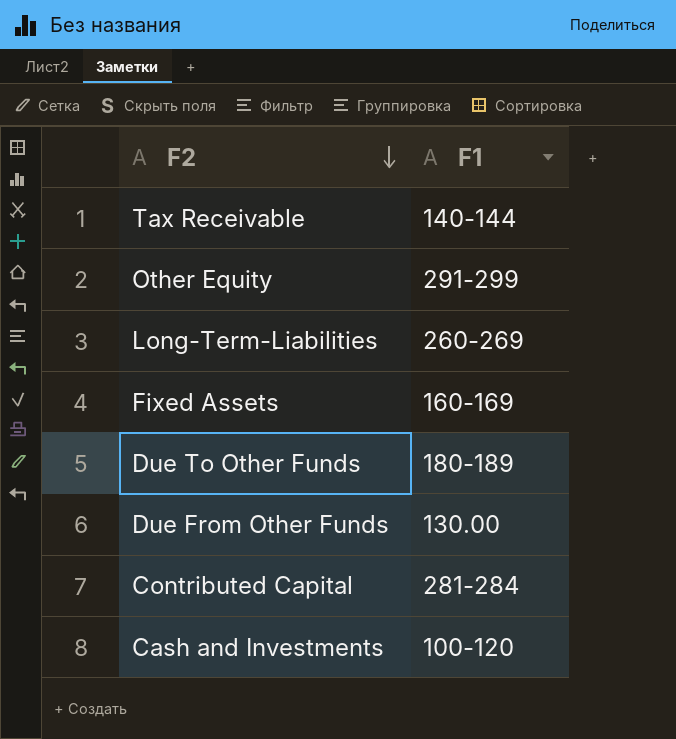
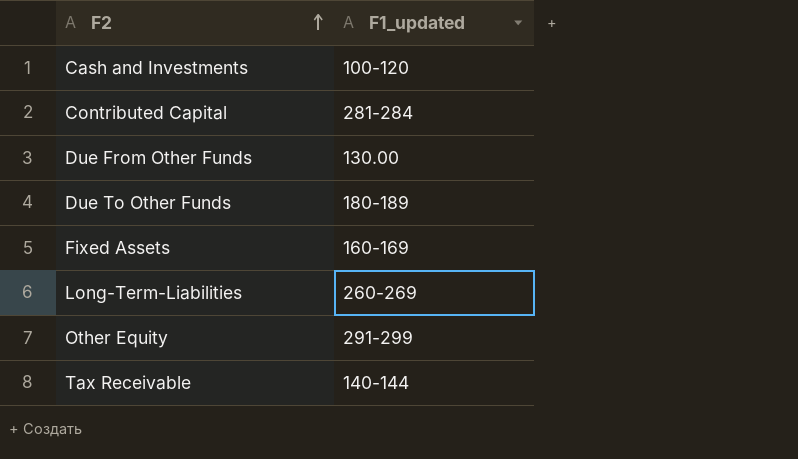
row order: F2 descending -> F2 ascending
column name: F1 -> F1_updated

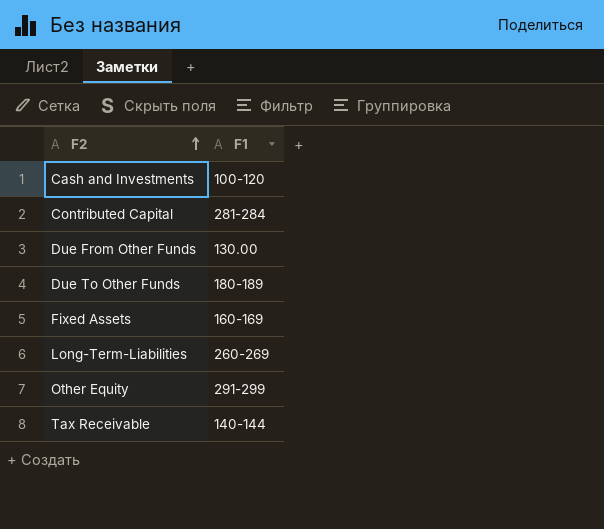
column name: F1_updated -> F1

